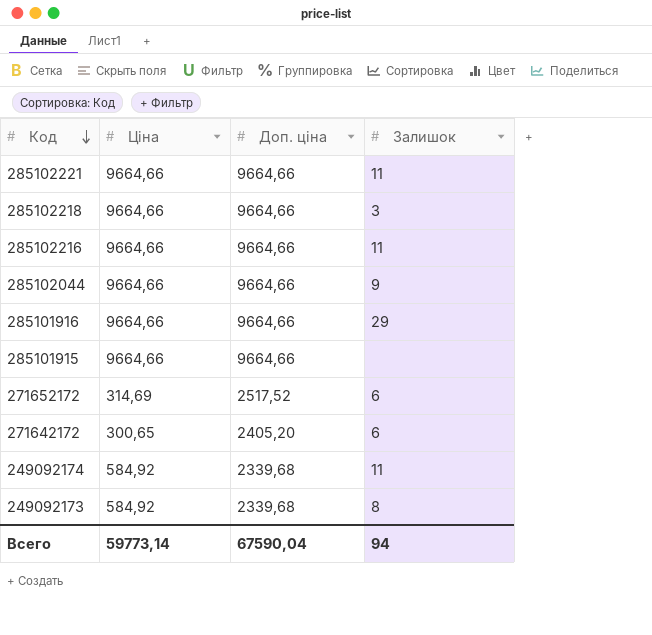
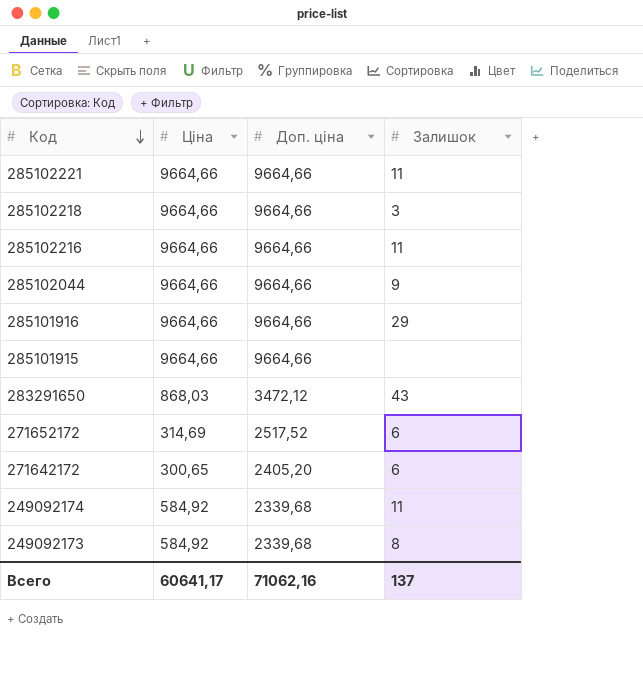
row 283291650: none -> 868,03 | 3472,12 | 43
Всего | Ціна: 59773,14 -> 60641,17
Всего | Доп. ціна: 67590,04 -> 71062,16
Всего | Залишок: 94 -> 137

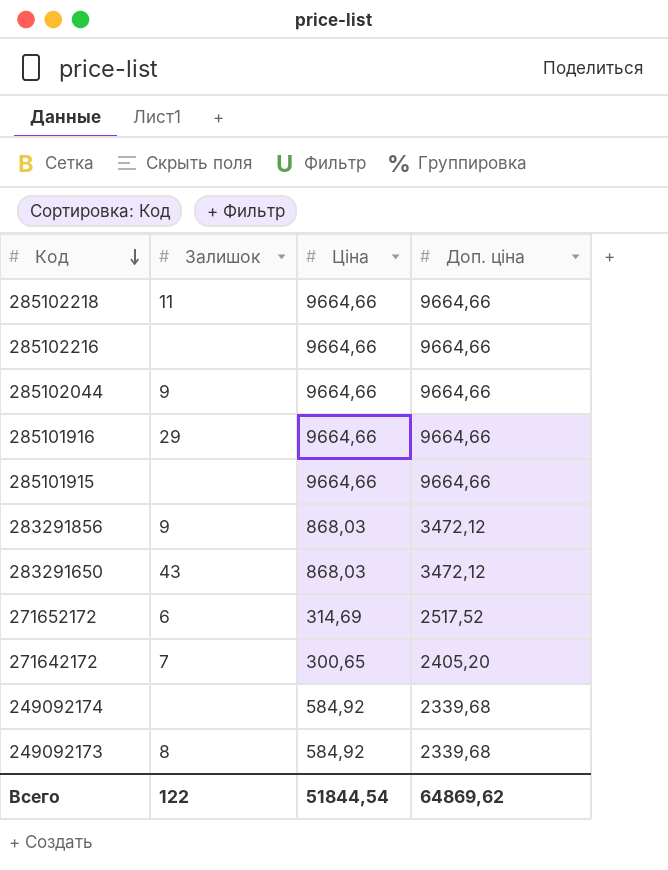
column Залишок | position: 4 -> 2
row 285102221: 9664,66 | 9664,66 | 11 -> none
285102218 | Залишок: 3 -> 11
285102216 | Залишок: 11 -> none
row 283291856: none -> 9 | 868,03 | 3472,12
271642172 | Залишок: 6 -> 7
249092174 | Залишок: 11 -> none
Всего | Залишок: 137 -> 122
Всего | Ціна: 60641,17 -> 51844,54
Всего | Доп. ціна: 71062,16 -> 64869,62

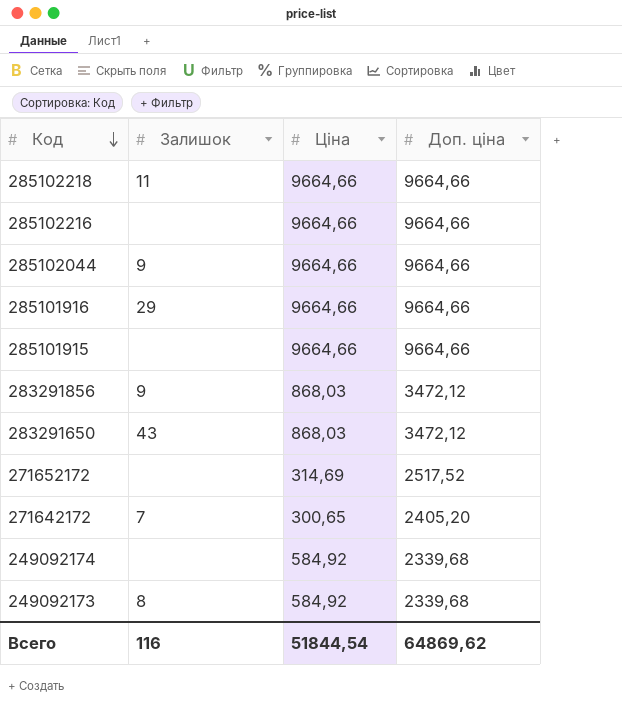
271652172 | Залишок: 6 -> none
Всего | Залишок: 122 -> 116

